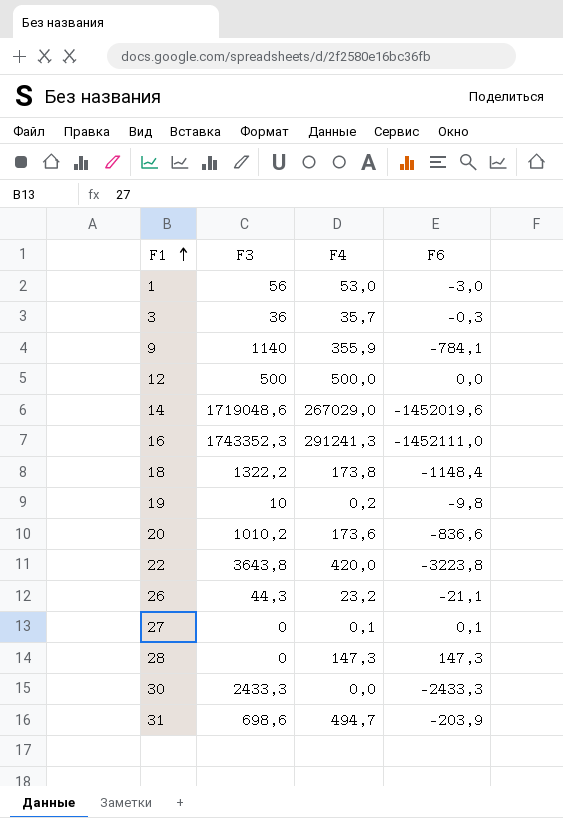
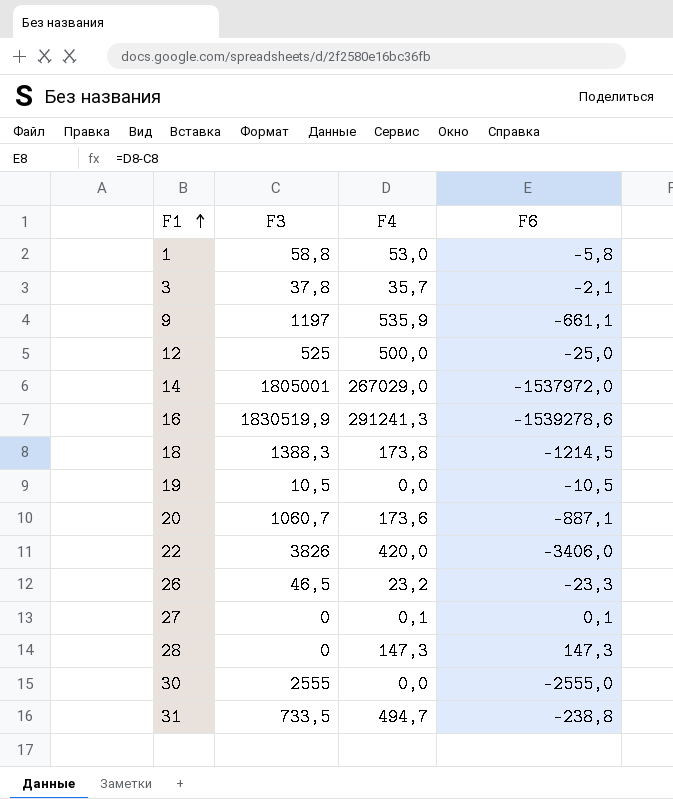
1 | F3: 56 -> 58,8
1 | F6: -3,0 -> -5,8
3 | F3: 36 -> 37,8
3 | F6: -0,3 -> -2,1
9 | F3: 1140 -> 1197
9 | F4: 355,9 -> 535,9
9 | F6: -784,1 -> -661,1
12 | F3: 500 -> 525
12 | F6: 0,0 -> -25,0
14 | F3: 1719048,6 -> 1805001
14 | F6: -1452019,6 -> -1537972,0
16 | F3: 1743352,3 -> 1830519,9
16 | F6: -1452111,0 -> -1539278,6
18 | F3: 1322,2 -> 1388,3
18 | F6: -1148,4 -> -1214,5
19 | F3: 10 -> 10,5
19 | F4: 0,2 -> 0,0
19 | F6: -9,8 -> -10,5
20 | F3: 1010,2 -> 1060,7
20 | F6: -836,6 -> -887,1
22 | F3: 3643,8 -> 3826
22 | F6: -3223,8 -> -3406,0
26 | F3: 44,3 -> 46,5
26 | F6: -21,1 -> -23,3
30 | F3: 2433,3 -> 2555
30 | F6: -2433,3 -> -2555,0
31 | F3: 698,6 -> 733,5
31 | F6: -203,9 -> -238,8

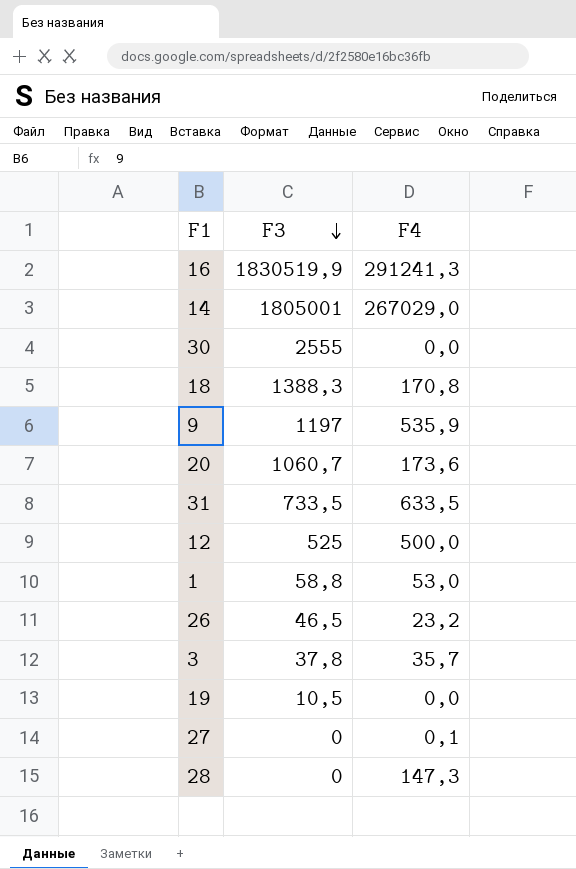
row order: F1 ascending -> F3 descending
column F6 | formula: [F4] - [F3] -> none
row 22: 3826 | 420,0 | -3406,0 -> none
18 | F4: 173,8 -> 170,8
31 | F4: 494,7 -> 633,5

